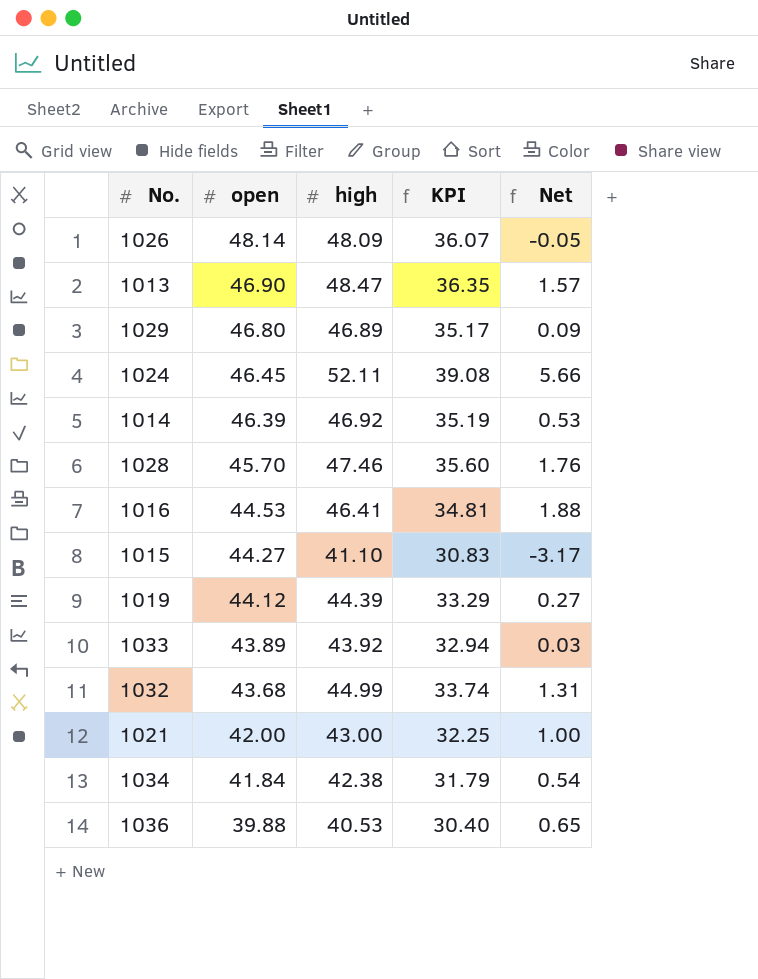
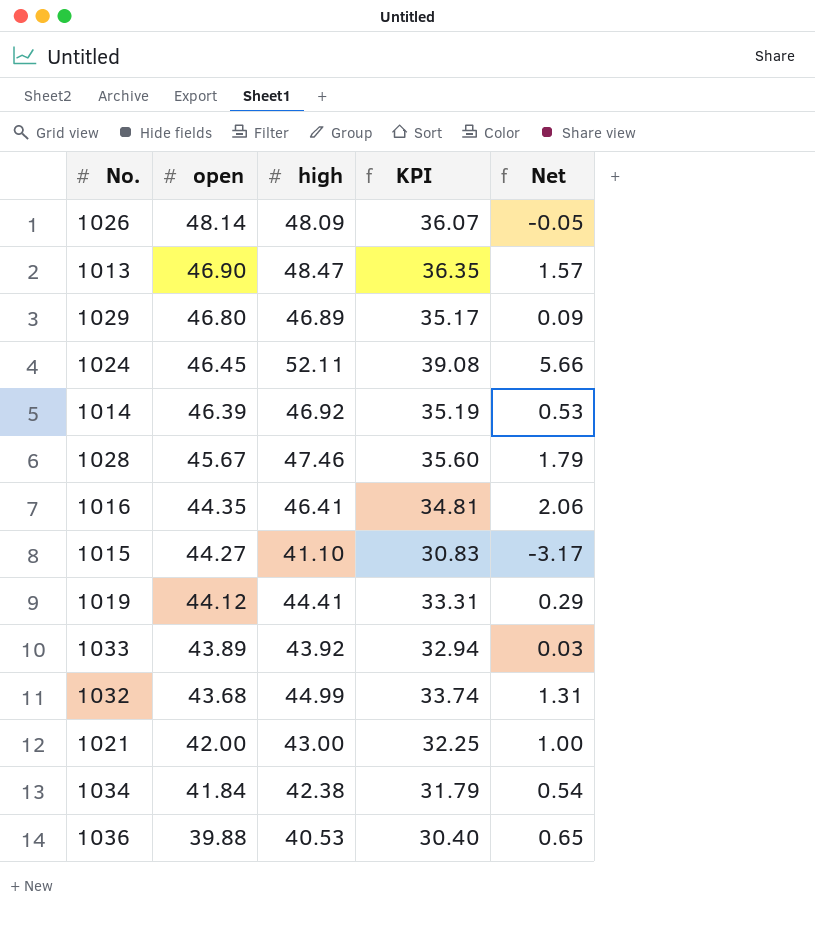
1028 | open: 45.70 -> 45.67
1028 | Net: 1.76 -> 1.79
1016 | open: 44.53 -> 44.35
1016 | Net: 1.88 -> 2.06
1019 | high: 44.39 -> 44.41
1019 | KPI: 33.29 -> 33.31
1019 | Net: 0.27 -> 0.29

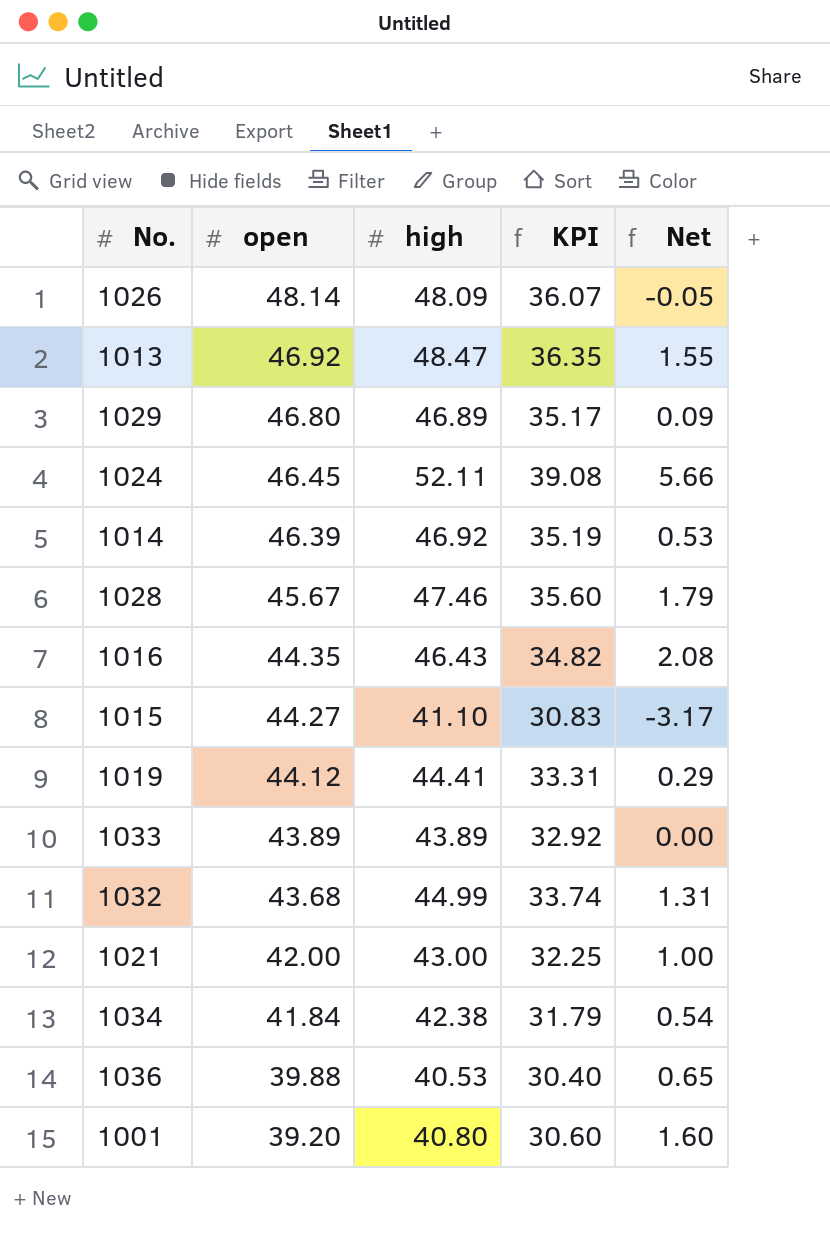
1013 | open: 46.90 -> 46.92
1013 | Net: 1.57 -> 1.55
1016 | high: 46.41 -> 46.43
1016 | KPI: 34.81 -> 34.82
1016 | Net: 2.06 -> 2.08
1033 | high: 43.92 -> 43.89
1033 | KPI: 32.94 -> 32.92
1033 | Net: 0.03 -> 0.00
row 1001: none -> 39.20 | 40.80 | 30.60 | 1.60

